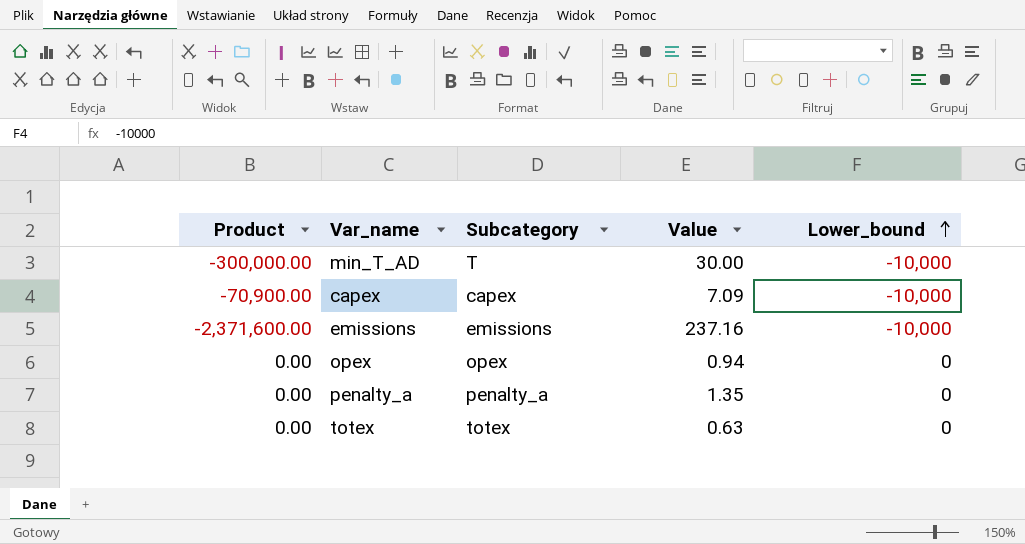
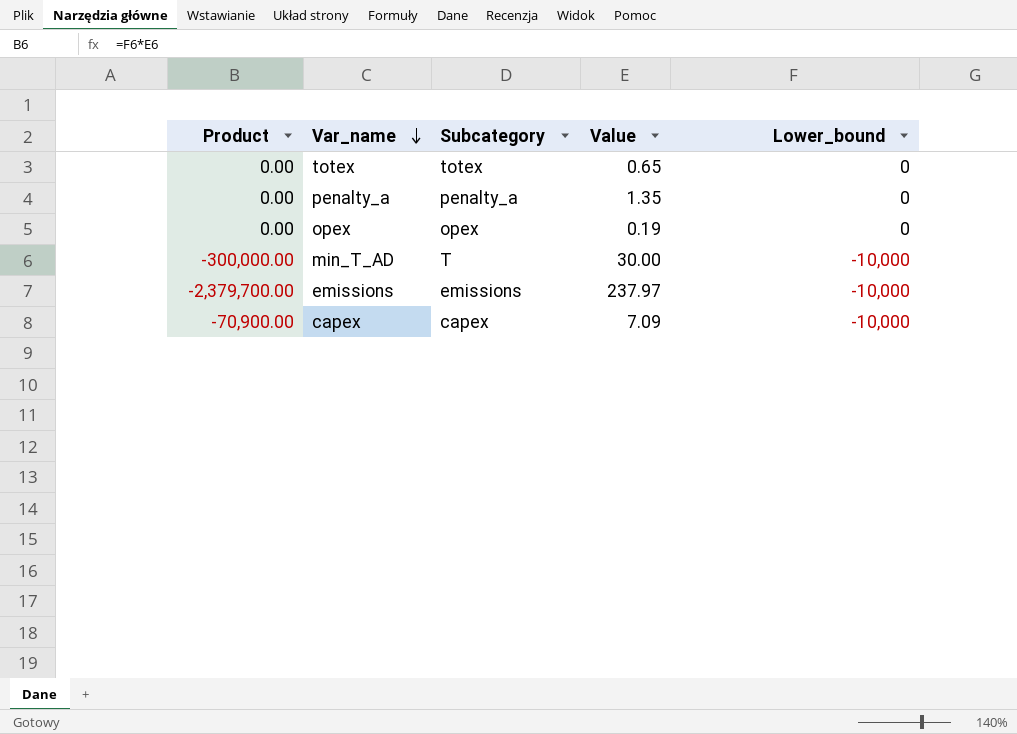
row order: Lower_bound ascending -> Var_name descending
totex | Value: 0.63 -> 0.65
opex | Value: 0.94 -> 0.19
emissions | Product: -2,371,600.00 -> -2,379,700.00
emissions | Value: 237.16 -> 237.97

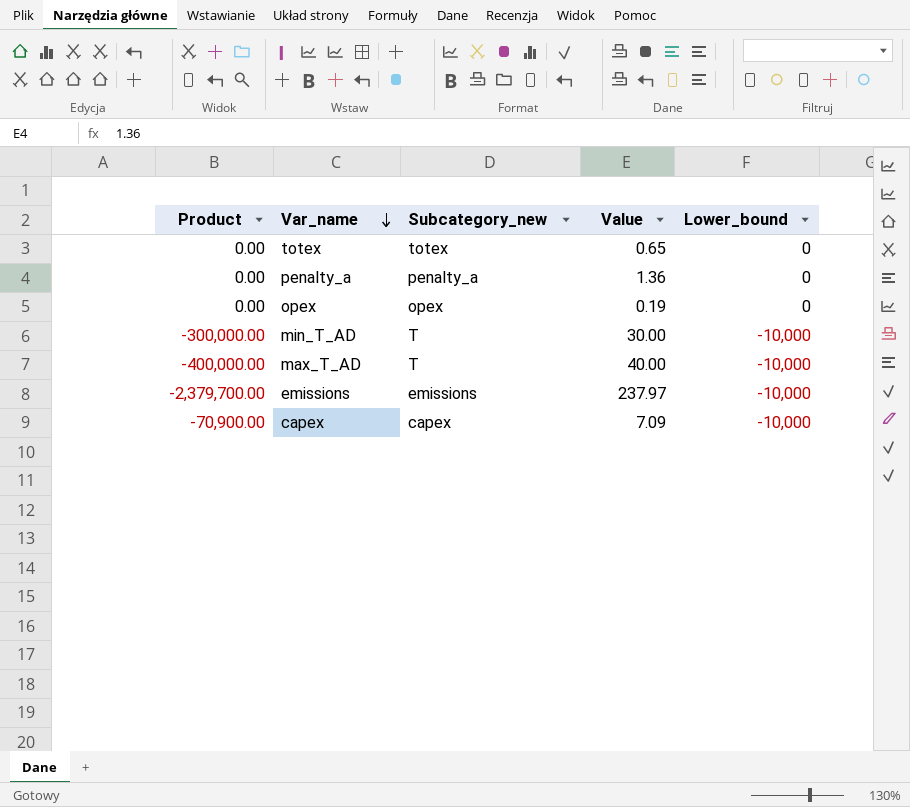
column name: Subcategory -> Subcategory_new
penalty_a | Value: 1.35 -> 1.36
row max_T_AD: none -> -400,000.00 | T | 40.00 | -10,000

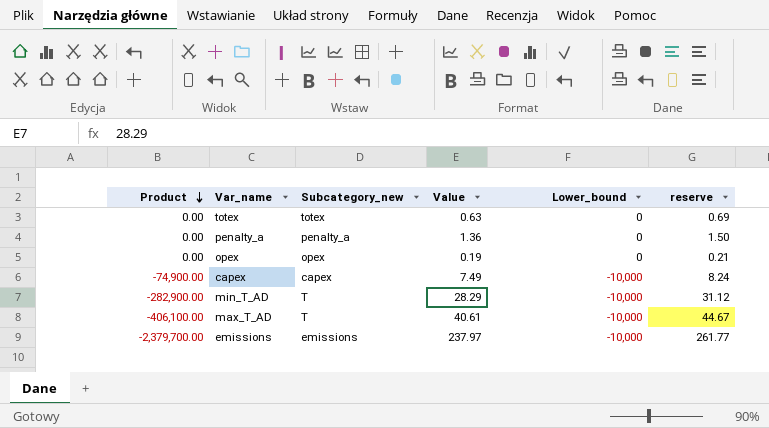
row order: Var_name descending -> Product descending
column reserve | formula: none -> [Value] * 1.1
totex | Value: 0.65 -> 0.63
capex | Product: -70,900.00 -> -74,900.00
capex | Value: 7.09 -> 7.49
min_T_AD | Product: -300,000.00 -> -282,900.00
min_T_AD | Value: 30.00 -> 28.29
max_T_AD | Product: -400,000.00 -> -406,100.00
max_T_AD | Value: 40.00 -> 40.61

